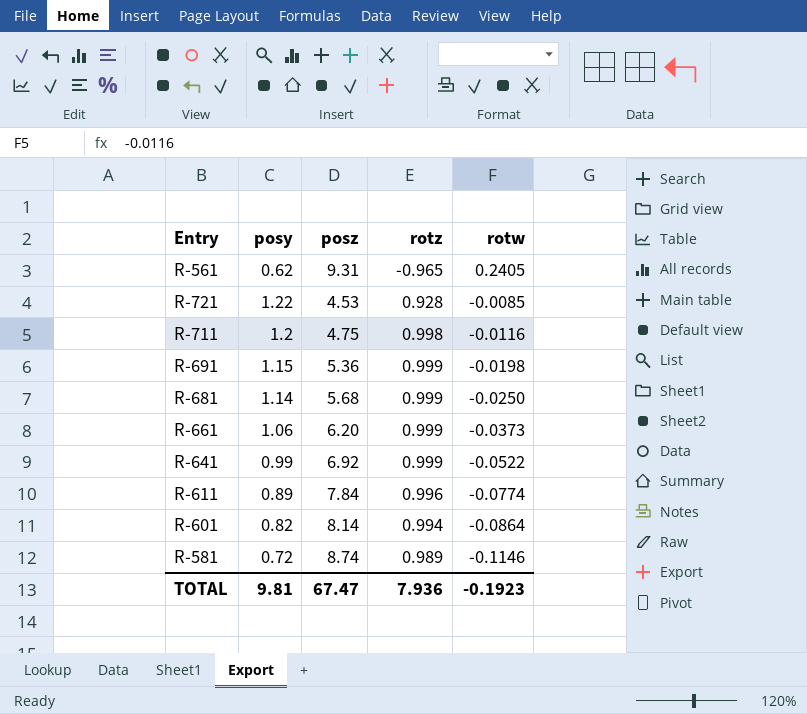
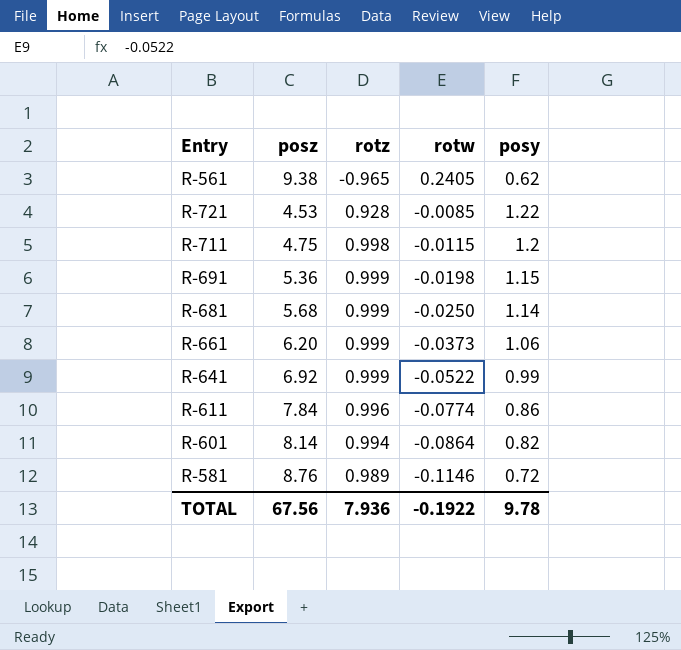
column posy | position: 2 -> 5
R-561 | posz: 9.31 -> 9.38
R-711 | rotw: -0.0116 -> -0.0115
R-611 | posy: 0.89 -> 0.86
R-581 | posz: 8.74 -> 8.76
TOTAL | posz: 67.47 -> 67.56
TOTAL | rotw: -0.1923 -> -0.1922
TOTAL | posy: 9.81 -> 9.78

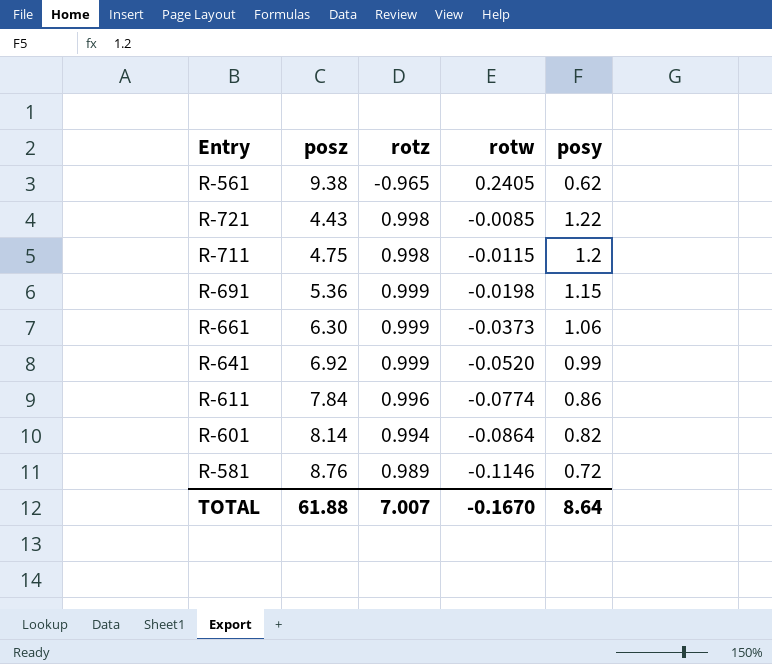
row R-681: 5.68 | 0.999 | -0.0250 | 1.14 -> none
R-721 | posz: 4.53 -> 4.43
R-721 | rotz: 0.928 -> 0.998
R-661 | posz: 6.20 -> 6.30
R-641 | rotw: -0.0522 -> -0.0520
TOTAL | posz: 67.56 -> 61.88
TOTAL | rotz: 7.936 -> 7.007
TOTAL | rotw: -0.1922 -> -0.1670
TOTAL | posy: 9.78 -> 8.64

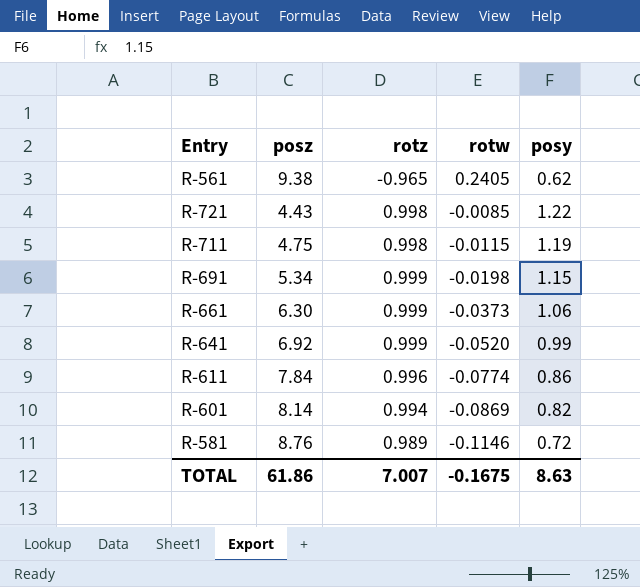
R-711 | posy: 1.2 -> 1.19
R-691 | posz: 5.36 -> 5.34
R-601 | rotw: -0.0864 -> -0.0869
TOTAL | posz: 61.88 -> 61.86
TOTAL | rotw: -0.1670 -> -0.1675
TOTAL | posy: 8.64 -> 8.63

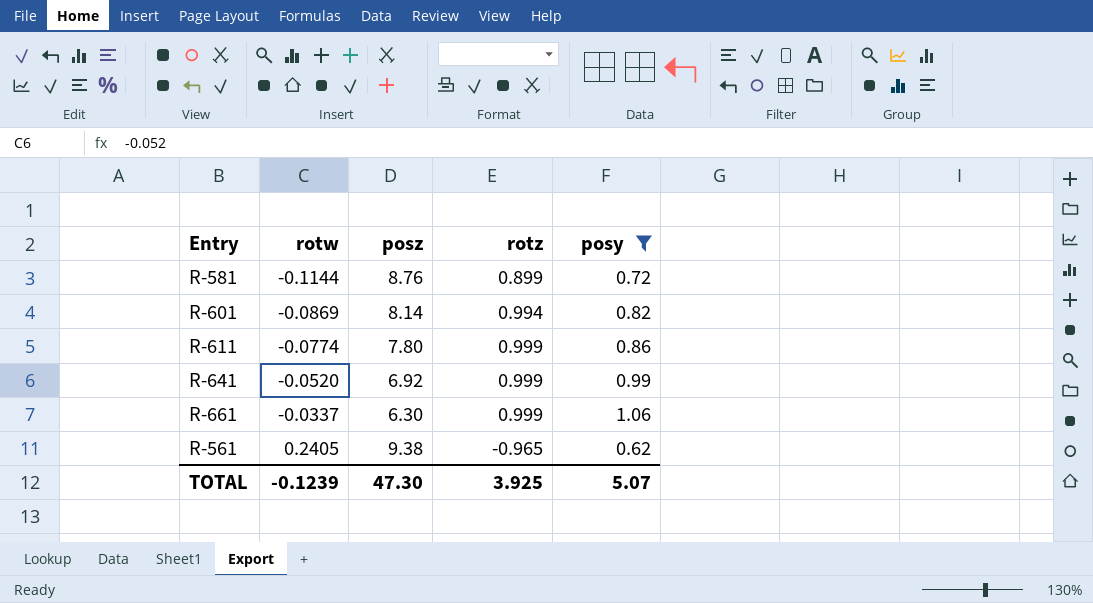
filter: none -> posy <= 1.06
row order: rotw descending -> rotw ascending
column rotw | position: 4 -> 2
R-581 | rotw: -0.1146 -> -0.1144
R-581 | rotz: 0.989 -> 0.899
R-611 | posz: 7.84 -> 7.80
R-611 | rotz: 0.996 -> 0.999
R-661 | rotw: -0.0373 -> -0.0337
TOTAL | rotw: -0.1675 -> -0.1239
TOTAL | posz: 61.86 -> 47.30
TOTAL | rotz: 7.007 -> 3.925
TOTAL | posy: 8.63 -> 5.07

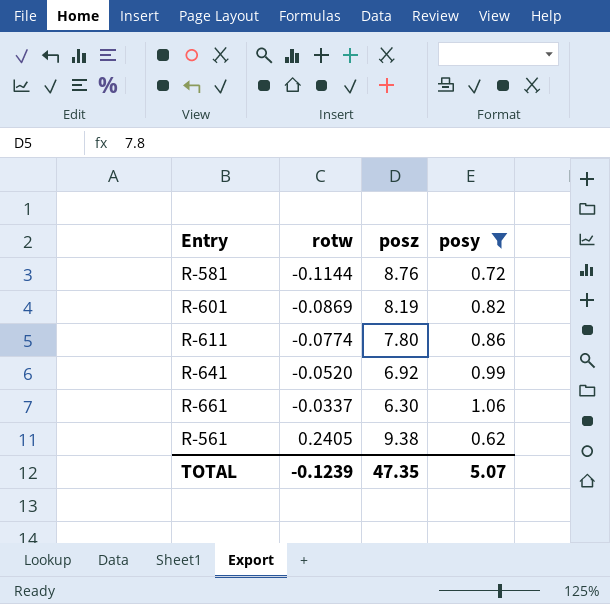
column rotz | position: 4 -> none
R-601 | posz: 8.14 -> 8.19
TOTAL | posz: 47.30 -> 47.35

